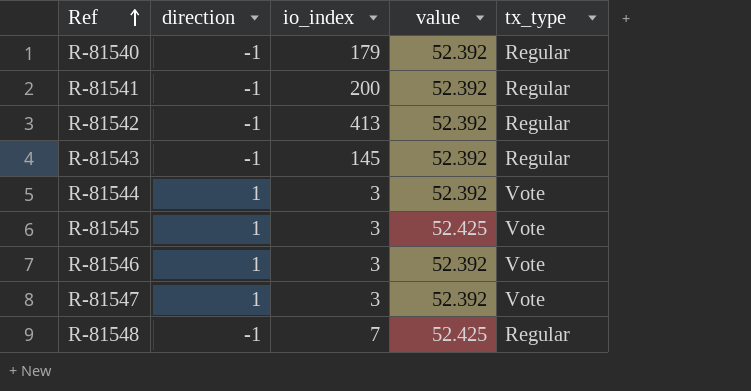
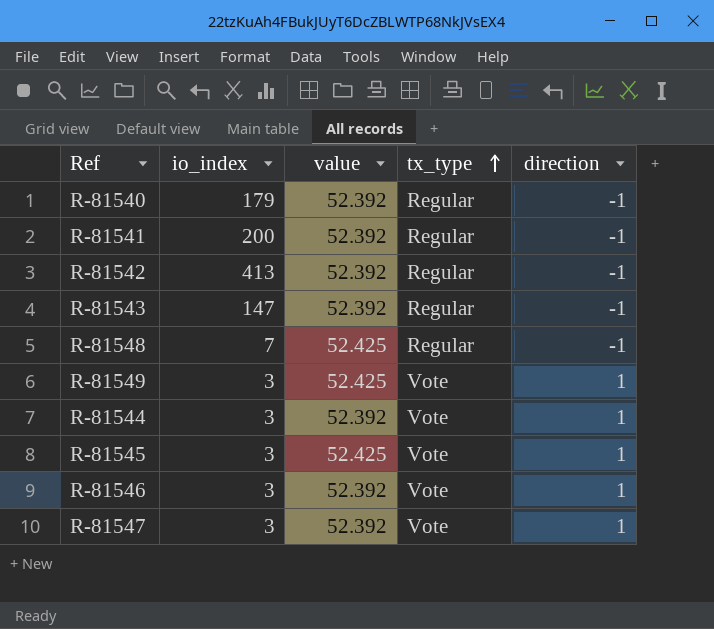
row order: Ref ascending -> tx_type ascending
column direction | position: 2 -> 5
R-81543 | io_index: 145 -> 147
row R-81549: none -> 3 | 52.425 | Vote | 1

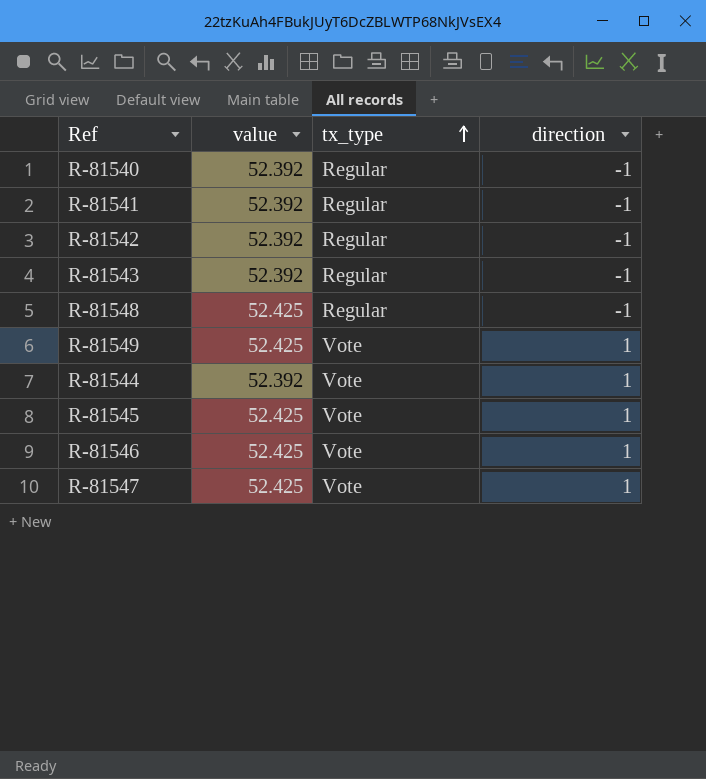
column io_index | position: 2 -> none
R-81546 | value: 52.392 -> 52.425
R-81547 | value: 52.392 -> 52.425

